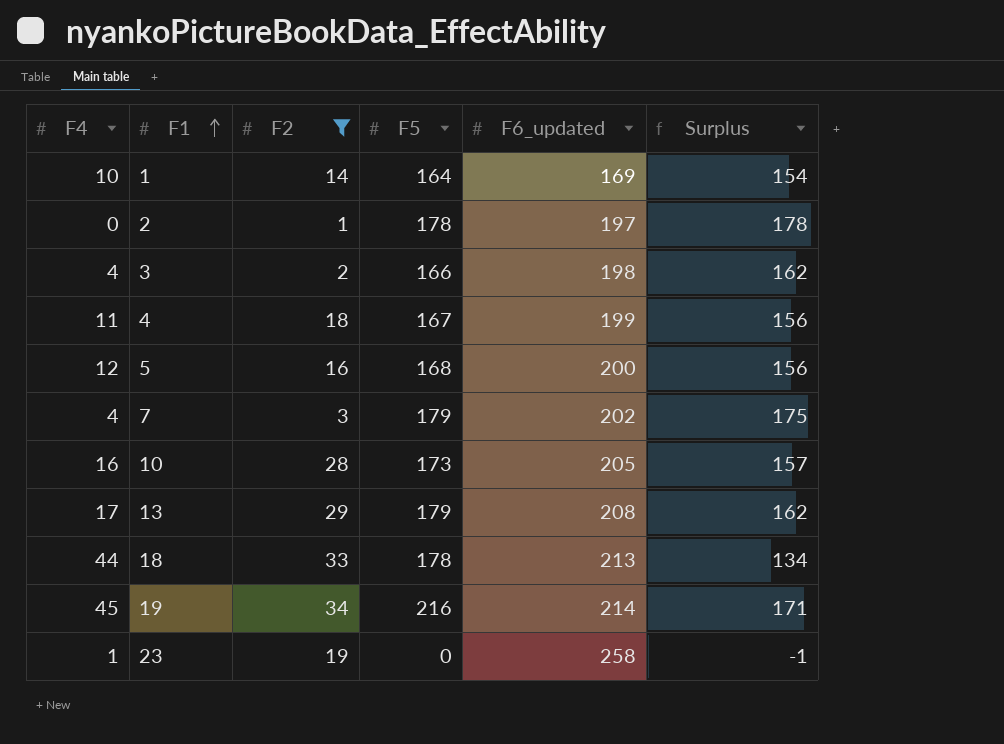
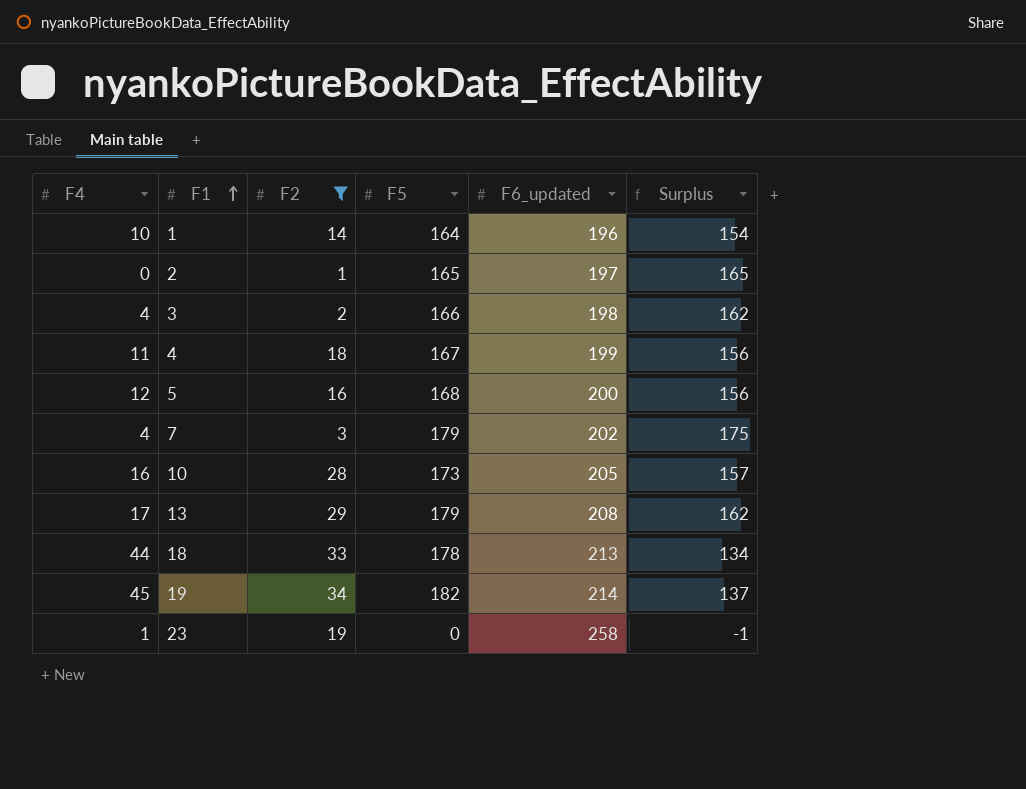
1 | F6_updated: 169 -> 196
2 | F5: 178 -> 165
2 | Surplus: 178 -> 165
19 | F5: 216 -> 182
19 | Surplus: 171 -> 137

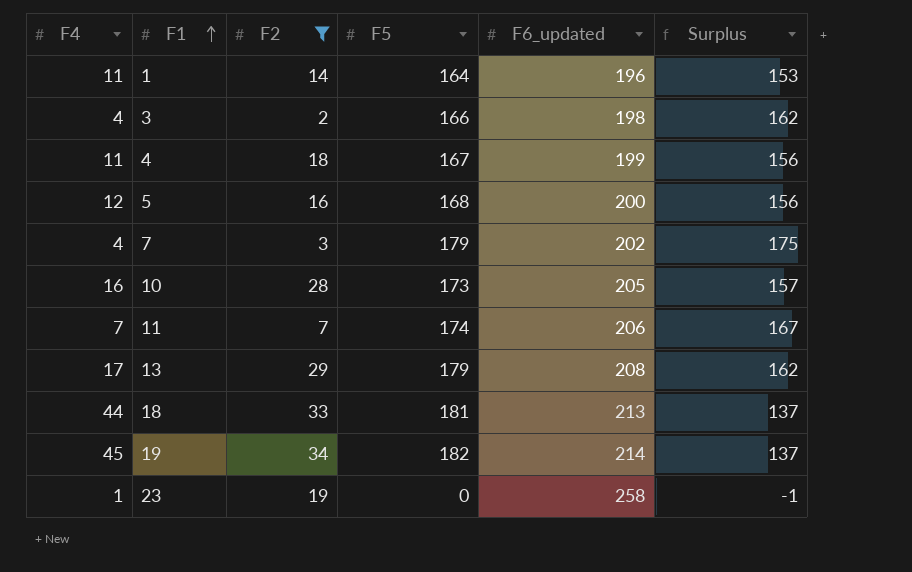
row 2: 0 | 1 | 165 | 197 | 165 -> none
1 | F4: 10 -> 11
1 | Surplus: 154 -> 153
row 11: none -> 7 | 7 | 174 | 206 | 167
18 | F5: 178 -> 181
18 | Surplus: 134 -> 137

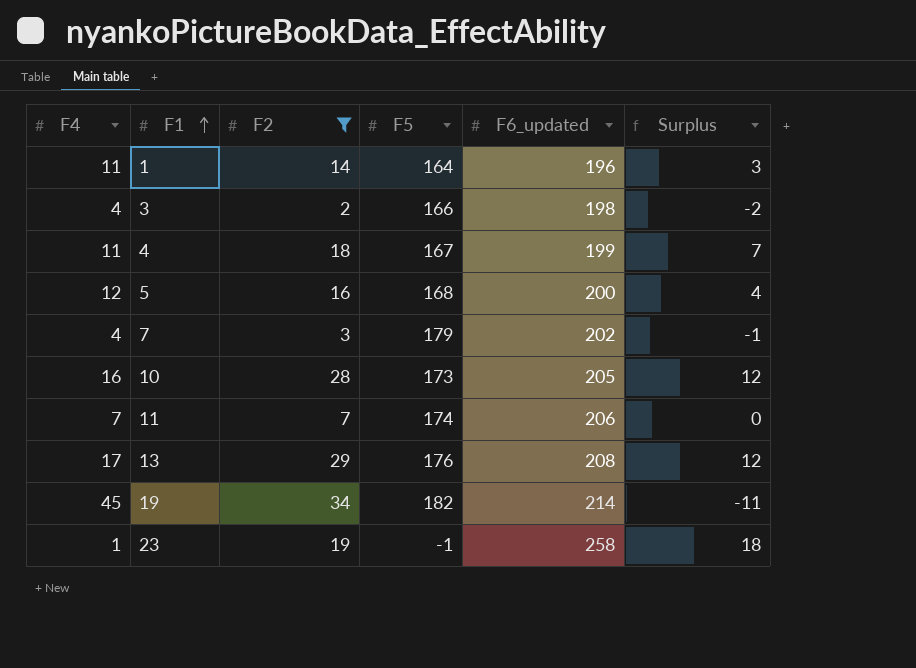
column Surplus | formula: [F5] - [F4] -> [F2] - [F4]
row 18: 44 | 33 | 181 | 213 | 137 -> none
13 | F5: 179 -> 176
23 | F5: 0 -> -1

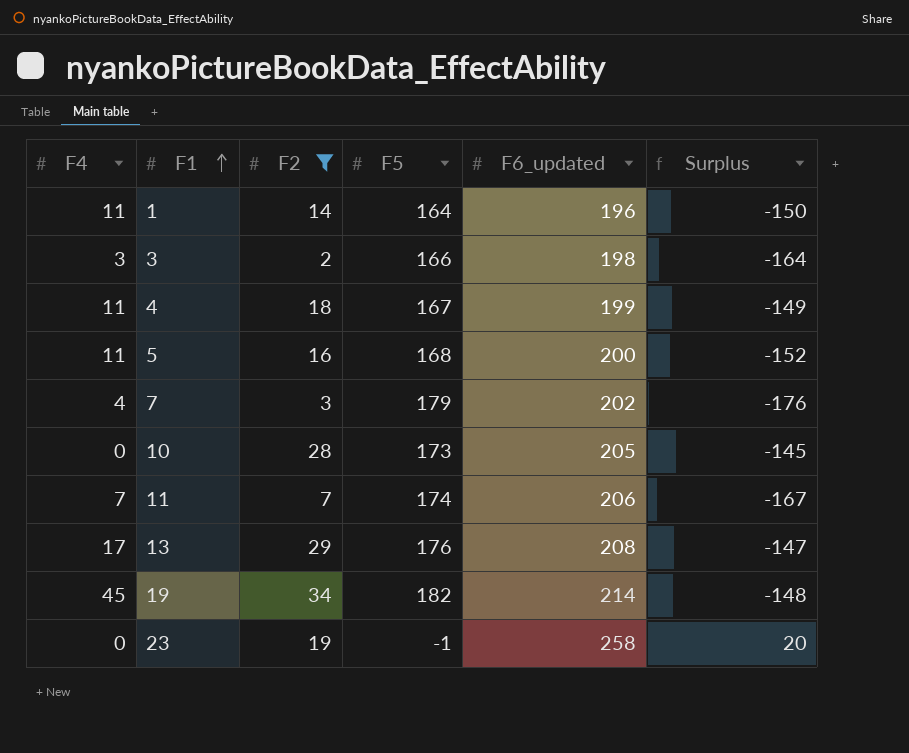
column Surplus | formula: [F2] - [F4] -> [F2] - [F5]
3 | F4: 4 -> 3
5 | F4: 12 -> 11
10 | F4: 16 -> 0
23 | F4: 1 -> 0

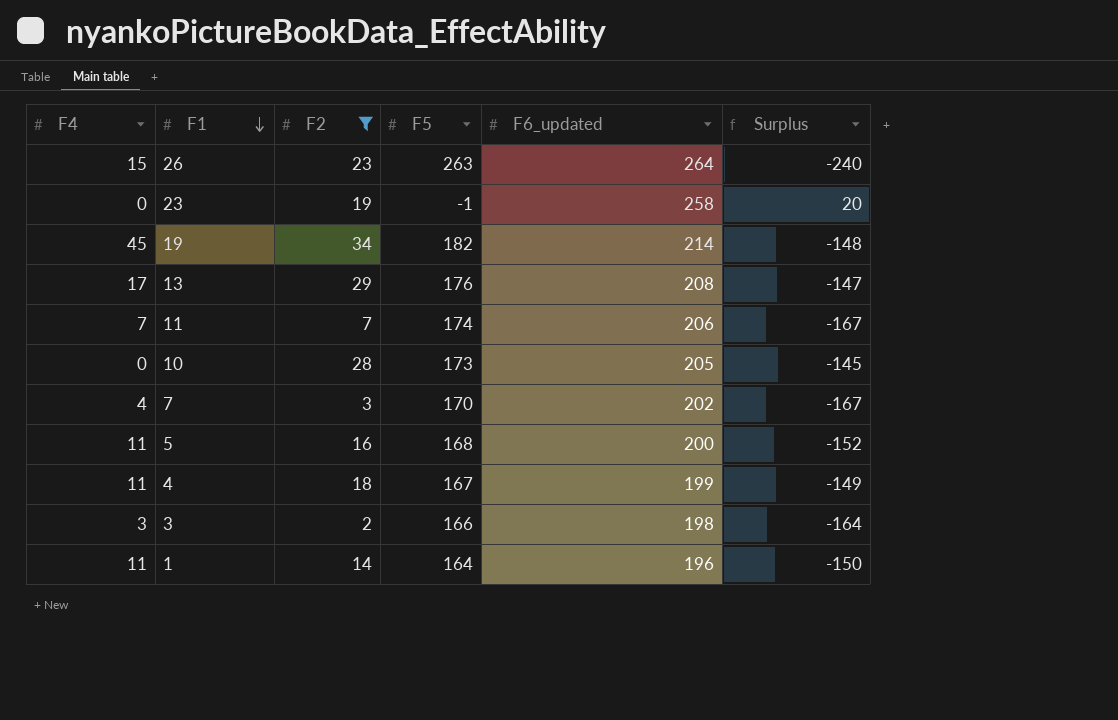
row order: F1 ascending -> F1 descending
row 26: none -> 15 | 23 | 263 | 264 | -240
7 | F5: 179 -> 170
7 | Surplus: -176 -> -167

